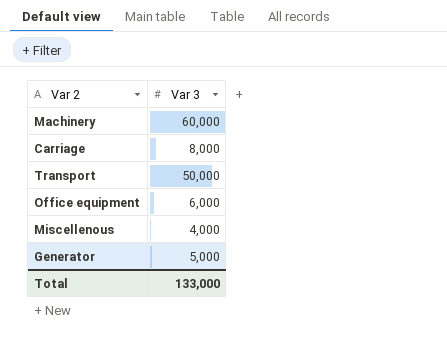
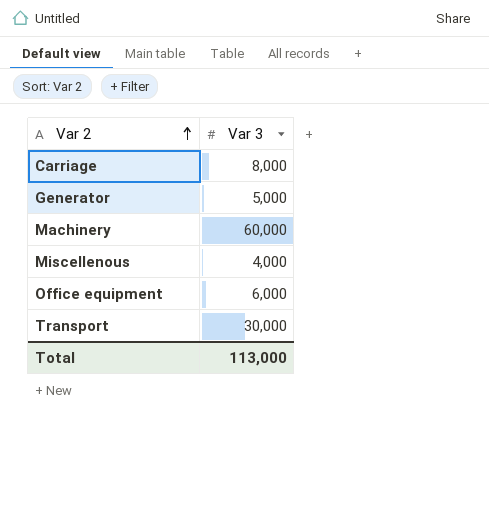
row order: none -> Var 2 ascending
Transport | Var 3: 50,000 -> 30,000
Total | Var 3: 133,000 -> 113,000

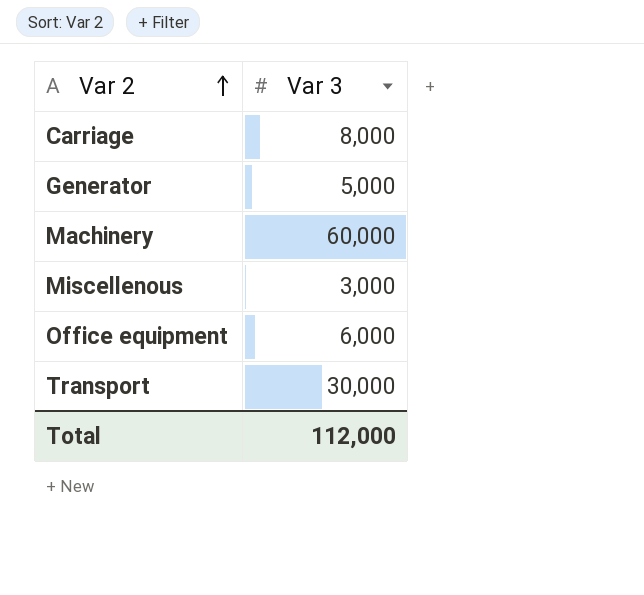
Miscellenous | Var 3: 4,000 -> 3,000
Total | Var 3: 113,000 -> 112,000

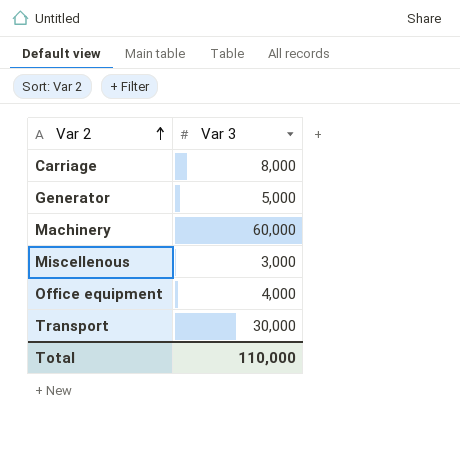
Office equipment | Var 3: 6,000 -> 4,000
Total | Var 3: 112,000 -> 110,000

